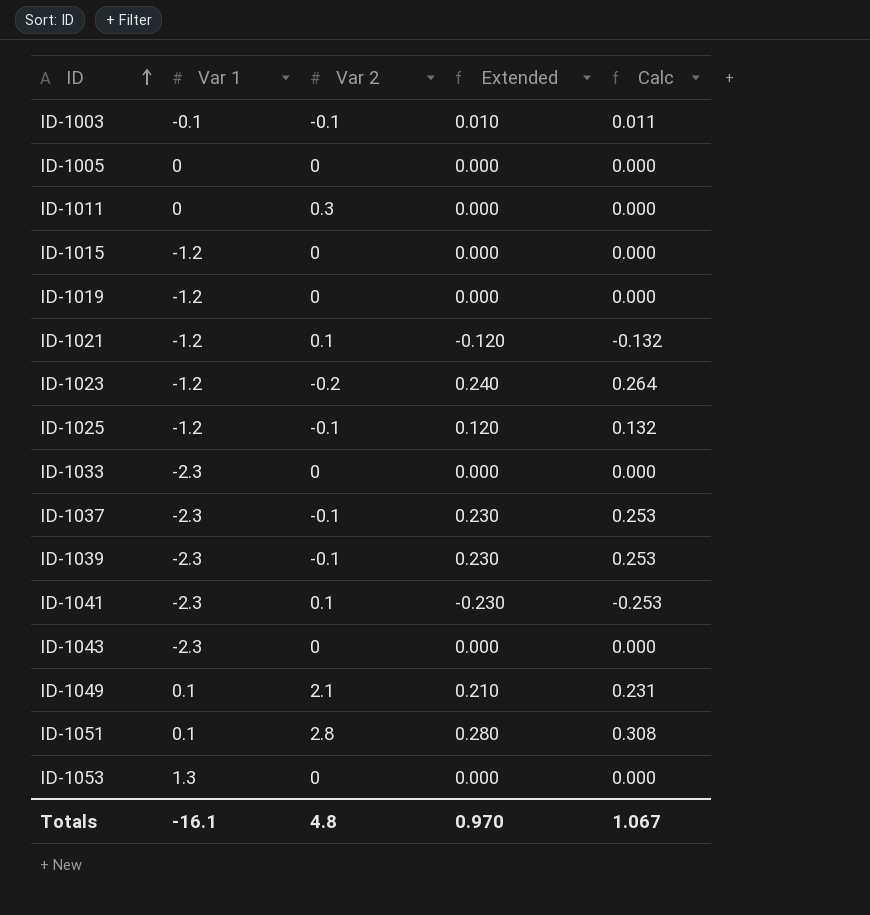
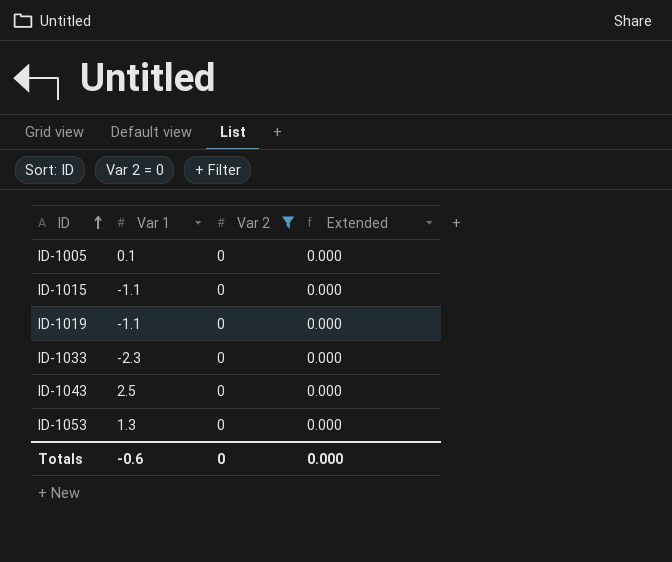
filter: none -> Var 2 = 0
column Calc | formula: [Extended] * 1.1 -> none
ID-1005 | Var 1: 0 -> 0.1
ID-1015 | Var 1: -1.2 -> -1.1
ID-1019 | Var 1: -1.2 -> -1.1
ID-1043 | Var 1: -2.3 -> 2.5
Totals | Var 1: -16.1 -> -0.6
Totals | Var 2: 4.8 -> 0
Totals | Extended: 0.970 -> 0.000

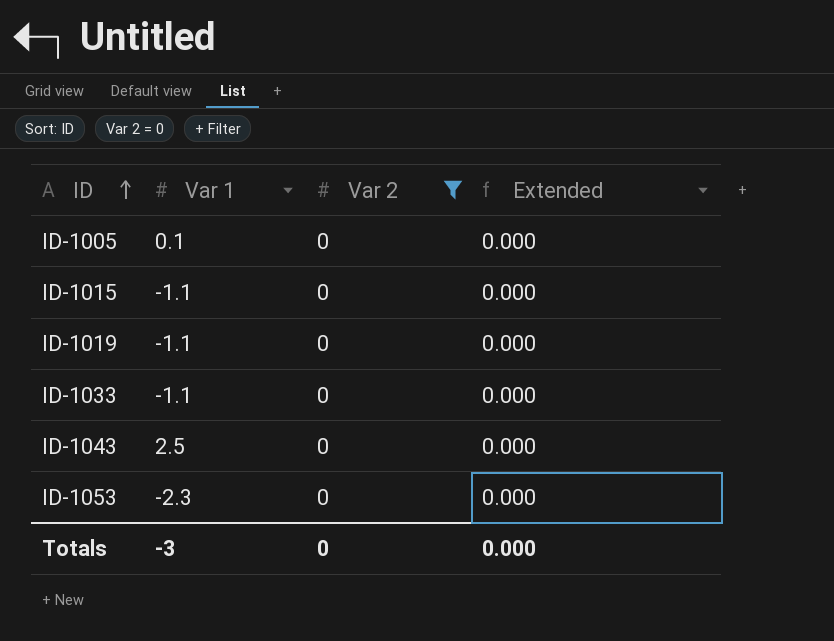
ID-1033 | Var 1: -2.3 -> -1.1
ID-1053 | Var 1: 1.3 -> -2.3
Totals | Var 1: -0.6 -> -3

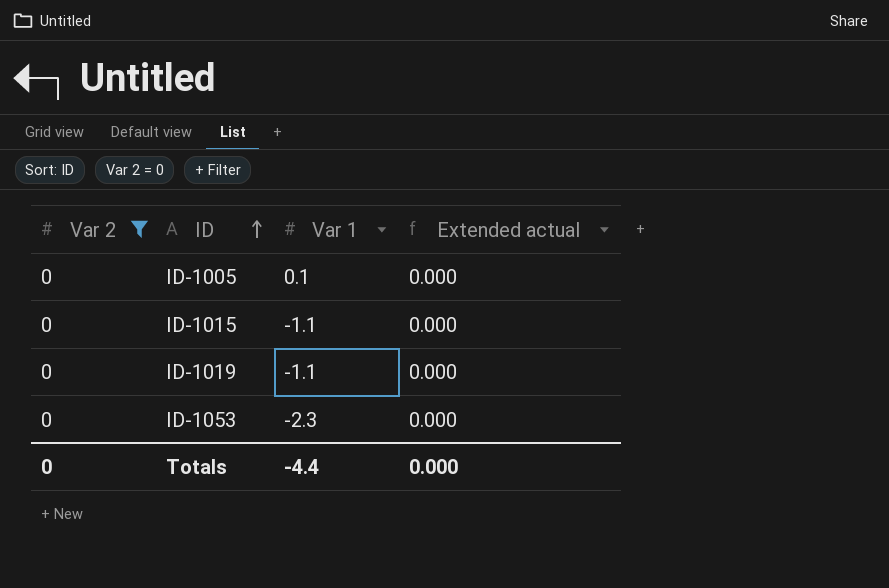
column Var 2 | position: 3 -> 1
column name: Extended -> Extended actual
row ID-1033: -1.1 | 0 | 0.000 -> none
row ID-1043: 2.5 | 0 | 0.000 -> none
Totals | Var 1: -3 -> -4.4

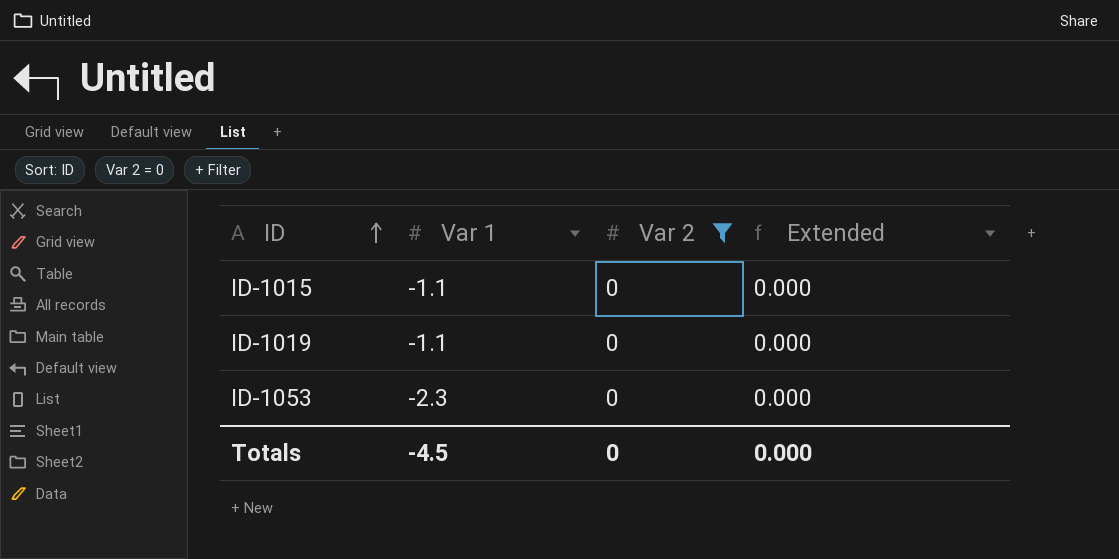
column Var 2 | position: 1 -> 3
column name: Extended actual -> Extended
row ID-1005: 0 | 0.1 | 0.000 -> none
Totals | Var 1: -4.4 -> -4.5

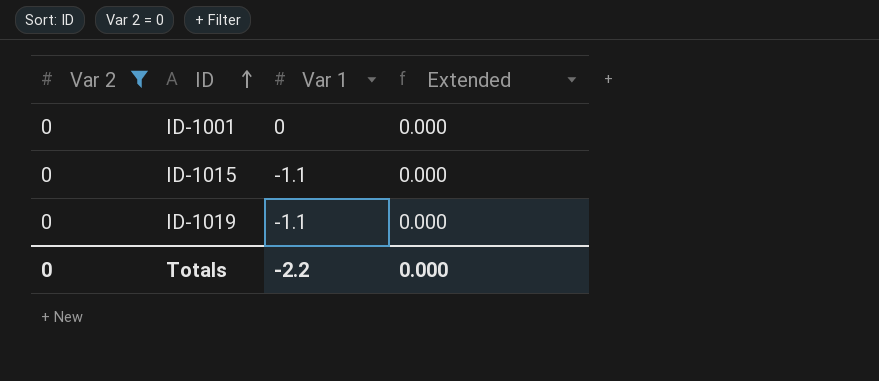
column Var 2 | position: 3 -> 1
row ID-1053: -2.3 | 0 | 0.000 -> none
row ID-1001: none -> 0 | 0 | 0.000
Totals | Var 1: -4.5 -> -2.2

